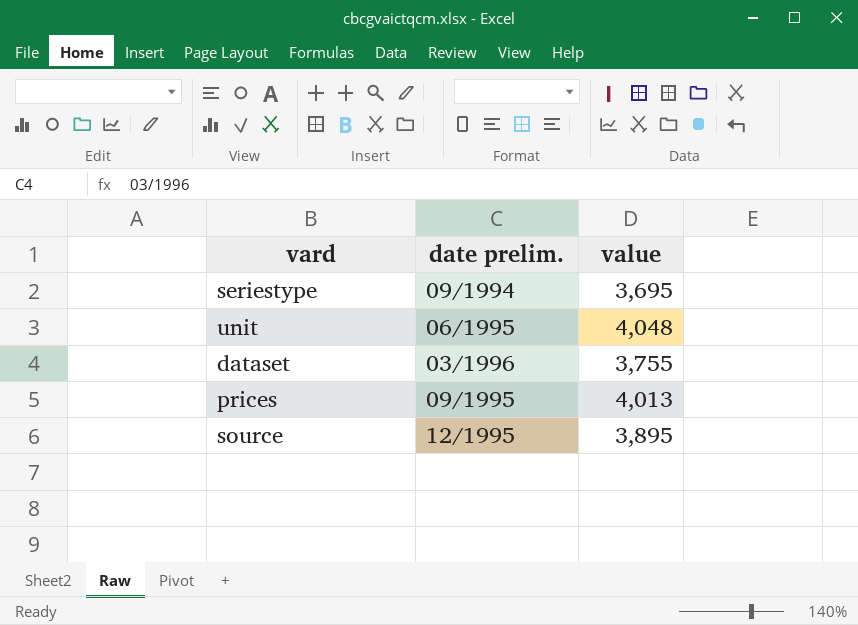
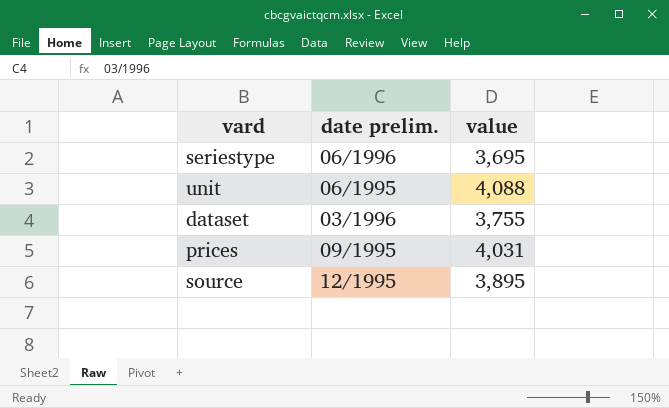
seriestype | date prelim.: 09/1994 -> 06/1996
unit | value: 4,048 -> 4,088
prices | value: 4,013 -> 4,031

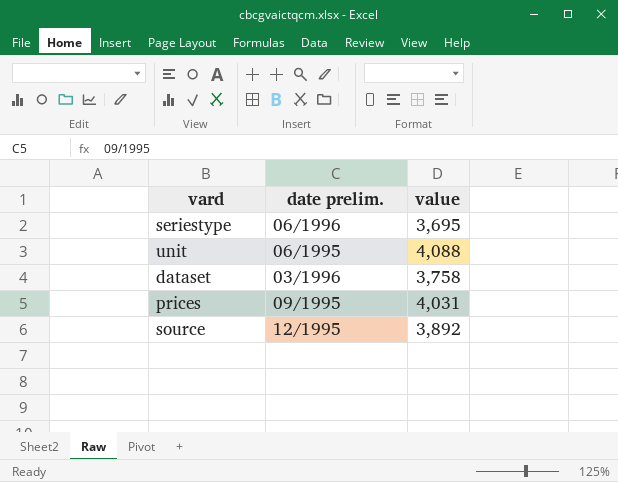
dataset | value: 3,755 -> 3,758
source | value: 3,895 -> 3,892

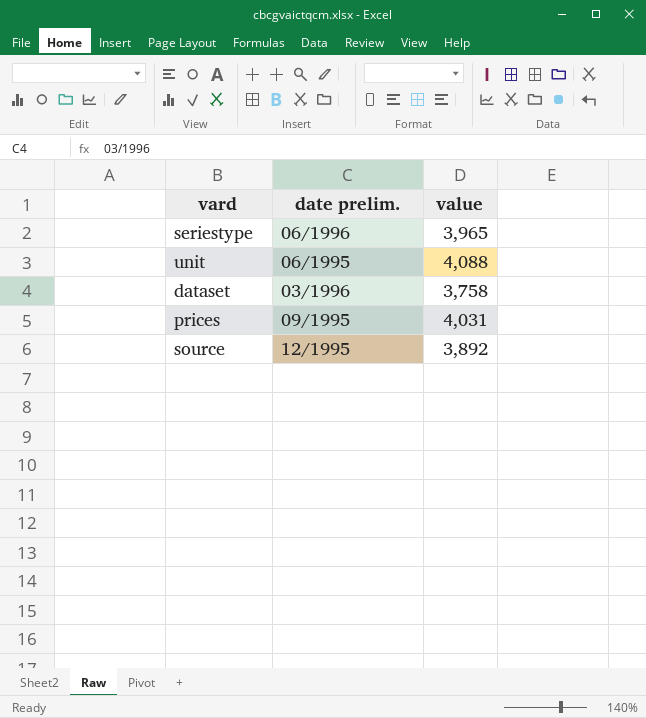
seriestype | value: 3,695 -> 3,965

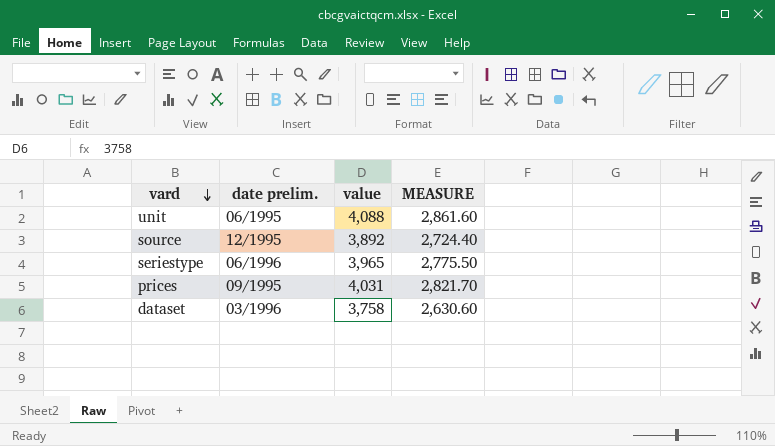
row order: none -> vard descending
column MEASURE | formula: none -> [value] * 0.7

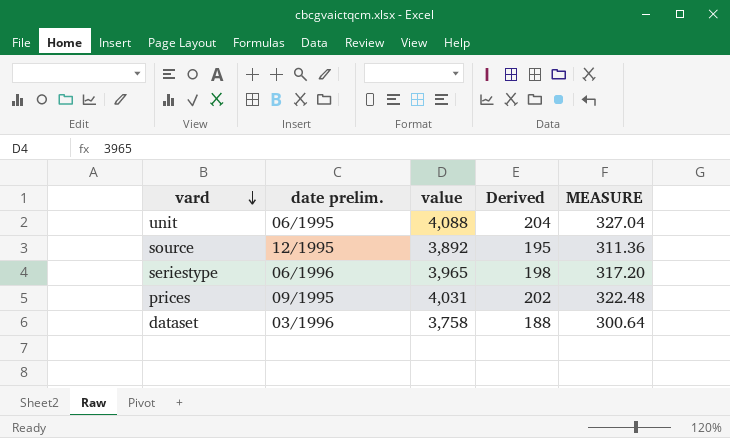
column Derived | formula: none -> [value] * 0.05
column MEASURE | formula: [value] * 0.7 -> [value] * 0.08

